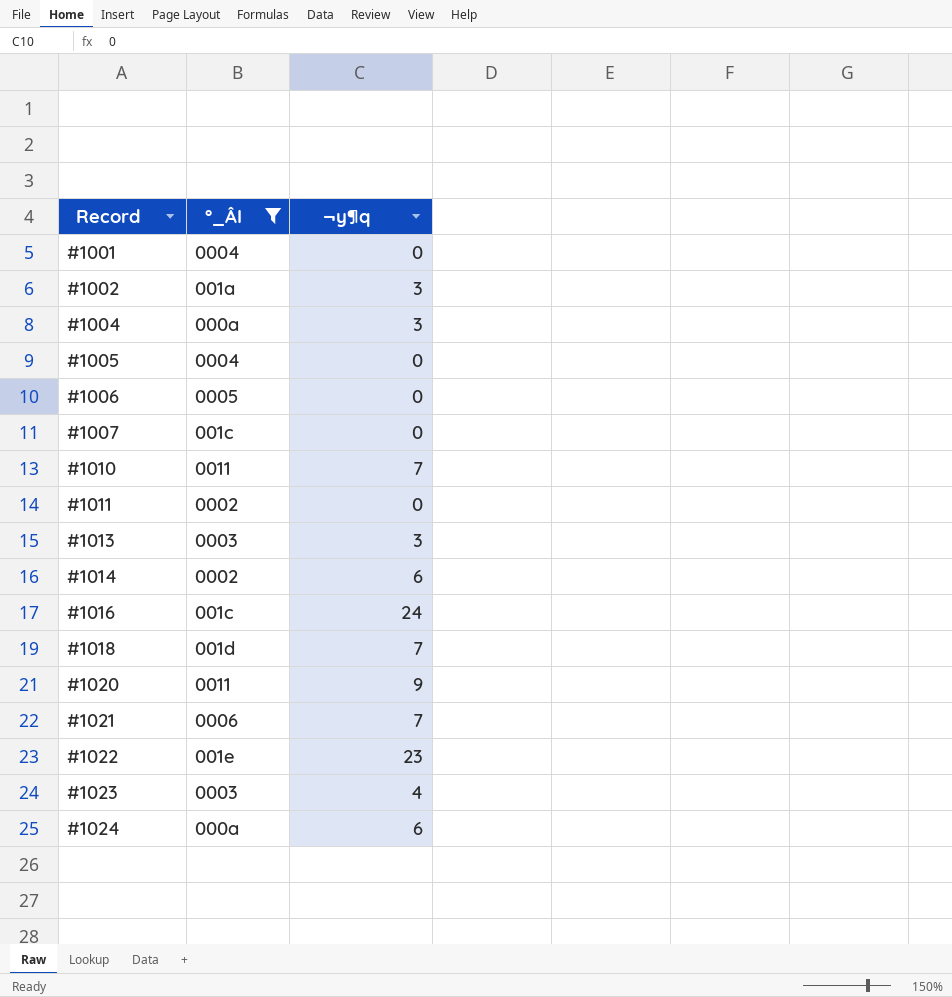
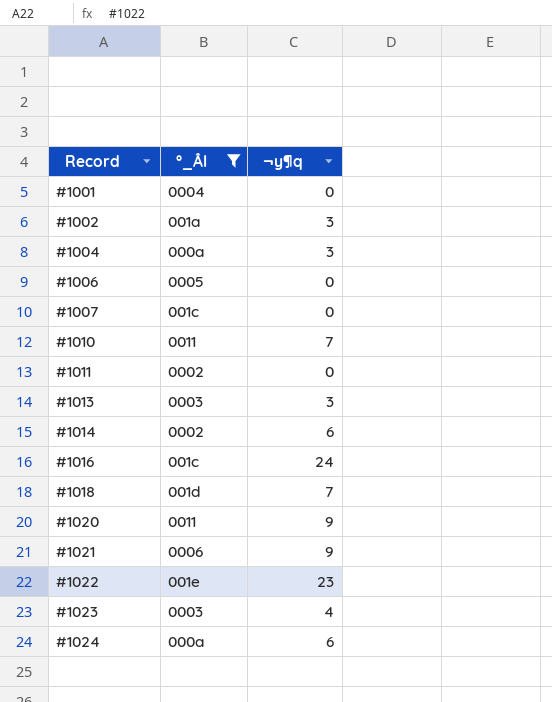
row #1005: 0004 | 0 -> none
#1021 | ¬y¶q: 7 -> 9

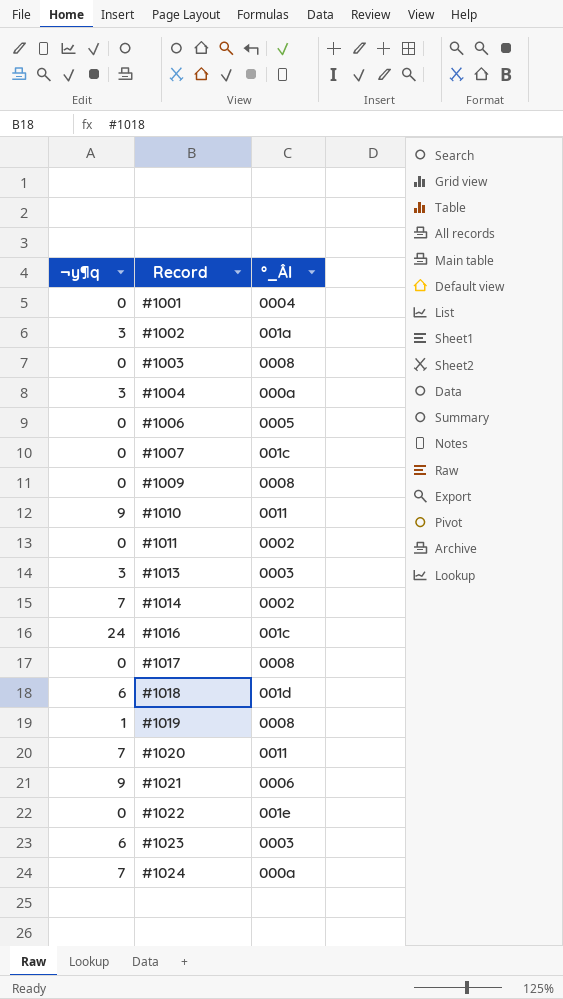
filter: °_ÂI != 0008 -> none
column ¬y¶q | position: 3 -> 1
#1010 | ¬y¶q: 7 -> 9
#1014 | ¬y¶q: 6 -> 7
#1018 | ¬y¶q: 7 -> 6
#1020 | ¬y¶q: 9 -> 7
#1022 | ¬y¶q: 23 -> 0
#1023 | ¬y¶q: 4 -> 6
#1024 | ¬y¶q: 6 -> 7

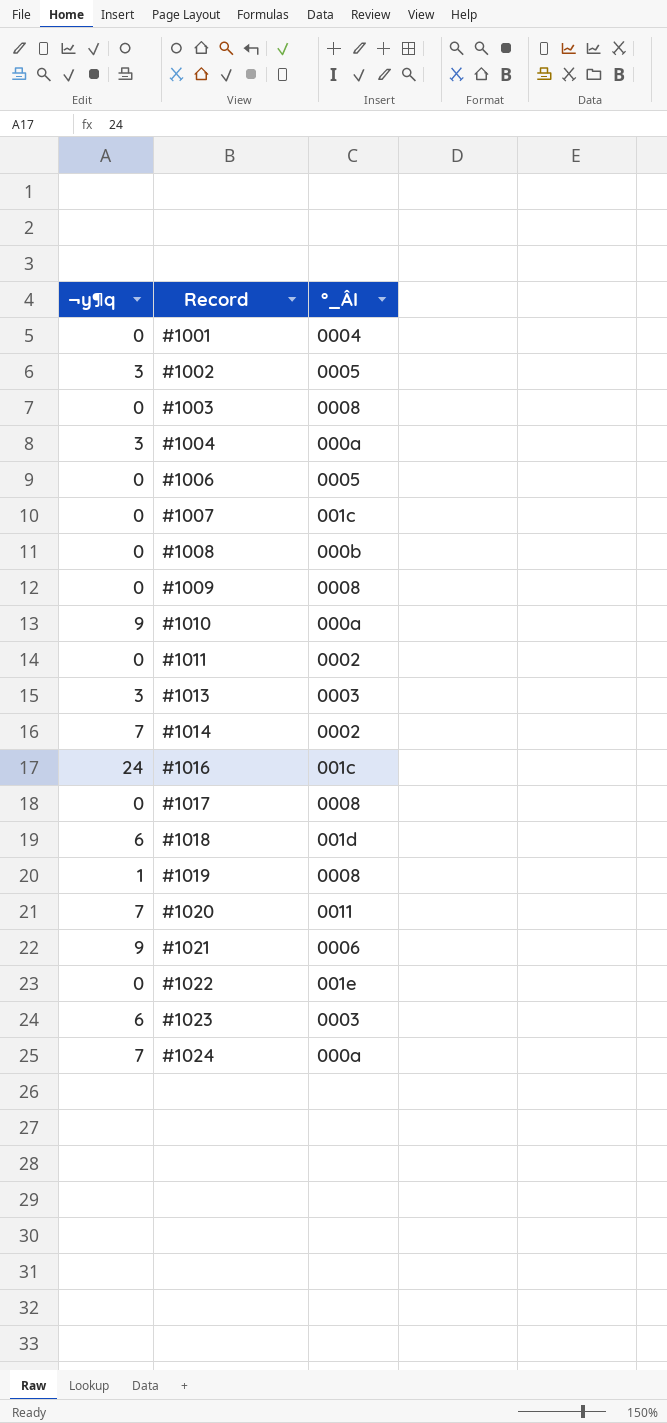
#1002 | °_ÂI: 001a -> 0005
row #1008: none -> 0 | 000b
#1010 | °_ÂI: 0011 -> 000a

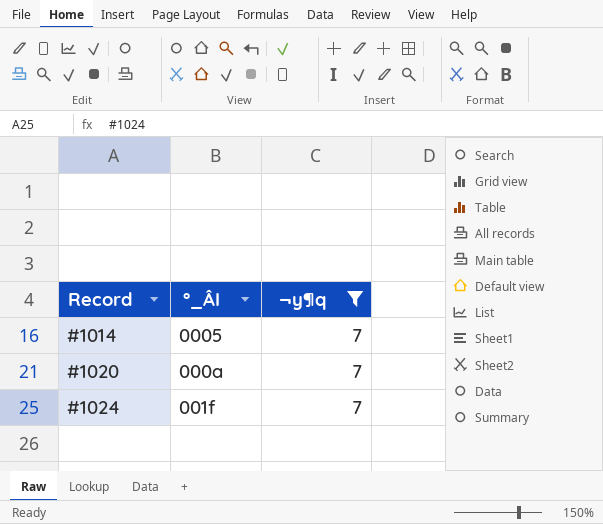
filter: none -> ¬y¶q = 7
column ¬y¶q | position: 1 -> 3
#1014 | °_ÂI: 0002 -> 0005
#1020 | °_ÂI: 0011 -> 000a
#1024 | °_ÂI: 000a -> 001f

